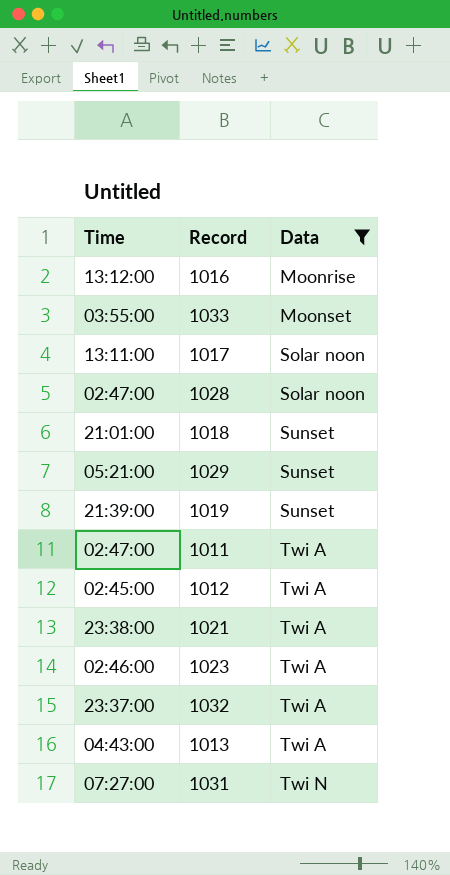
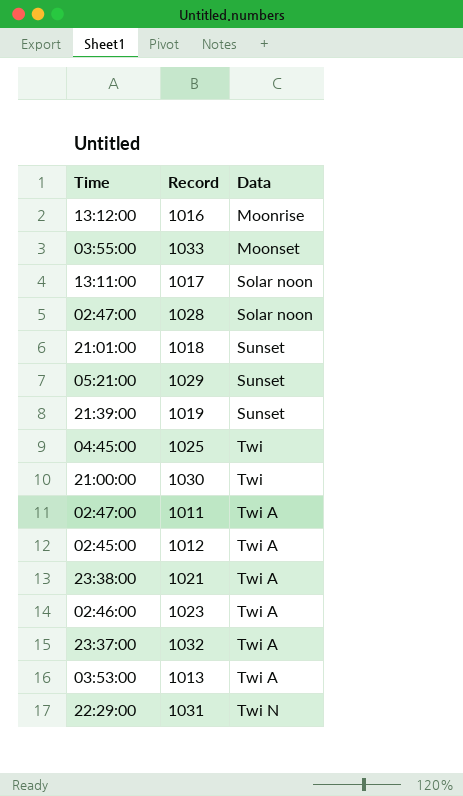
filter: Data != Twi -> none
1013 | Time: 04:43:00 -> 03:53:00
1031 | Time: 07:27:00 -> 22:29:00

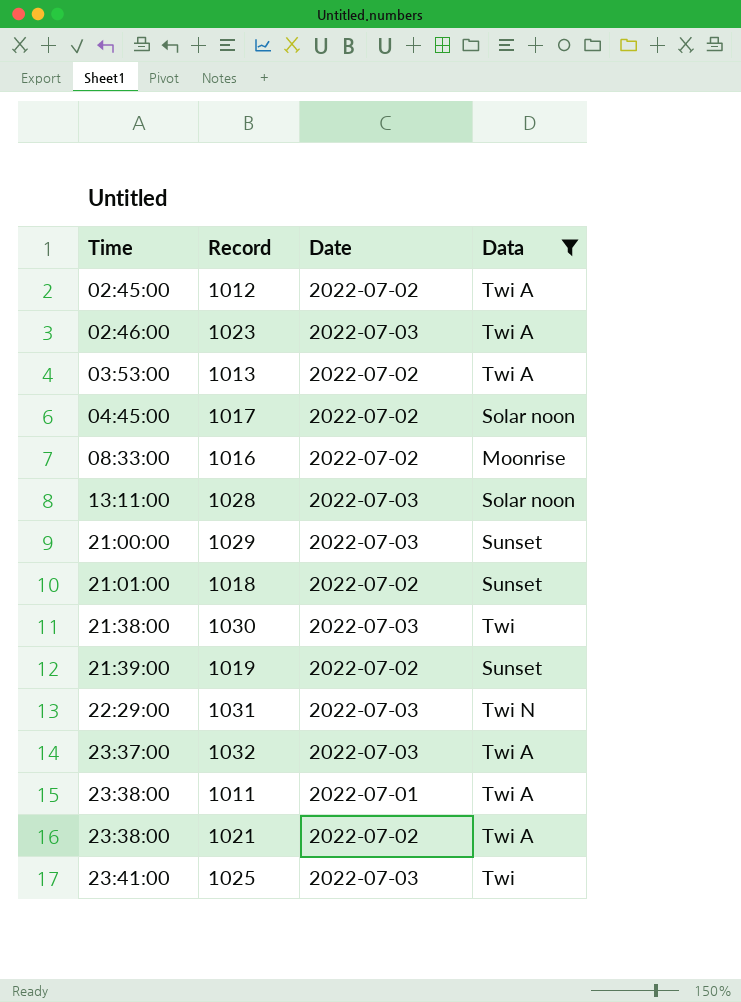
filter: none -> Data != Moonset
row order: Data ascending -> Time ascending
column Date | position: none -> 3
1017 | Time: 13:11:00 -> 04:45:00
1016 | Time: 13:12:00 -> 08:33:00
1028 | Time: 02:47:00 -> 13:11:00
1029 | Time: 05:21:00 -> 21:00:00
1030 | Time: 21:00:00 -> 21:38:00
1011 | Time: 02:47:00 -> 23:38:00
1025 | Time: 04:45:00 -> 23:41:00

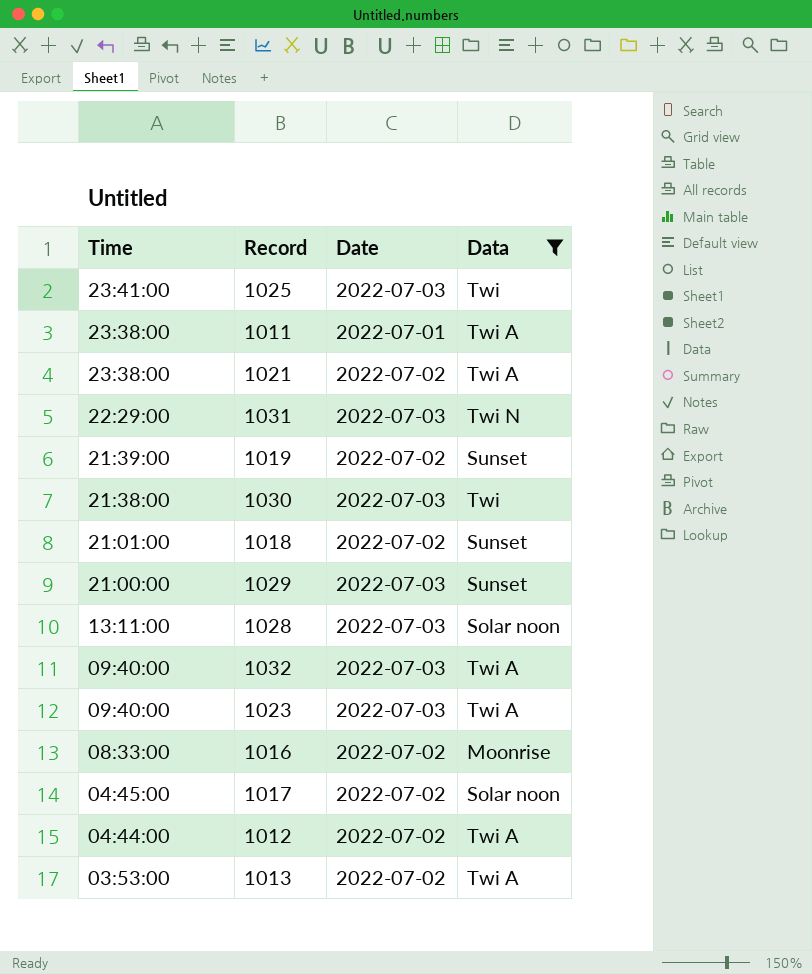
row order: Time ascending -> Time descending
1032 | Time: 23:37:00 -> 09:40:00
1023 | Time: 02:46:00 -> 09:40:00
1012 | Time: 02:45:00 -> 04:44:00

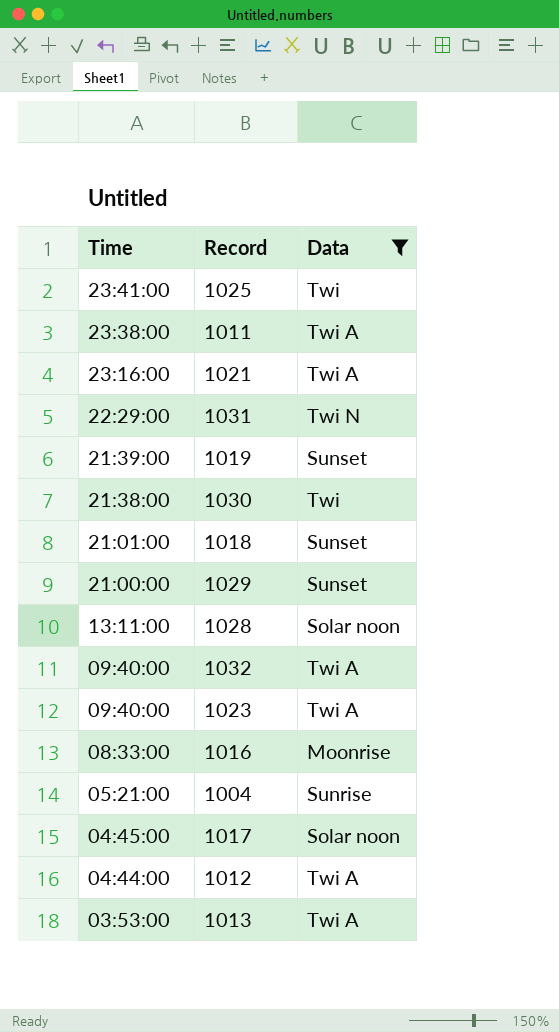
column Date | position: 3 -> none
1021 | Time: 23:38:00 -> 23:16:00
row 1004: none -> 05:21:00 | Sunrise

